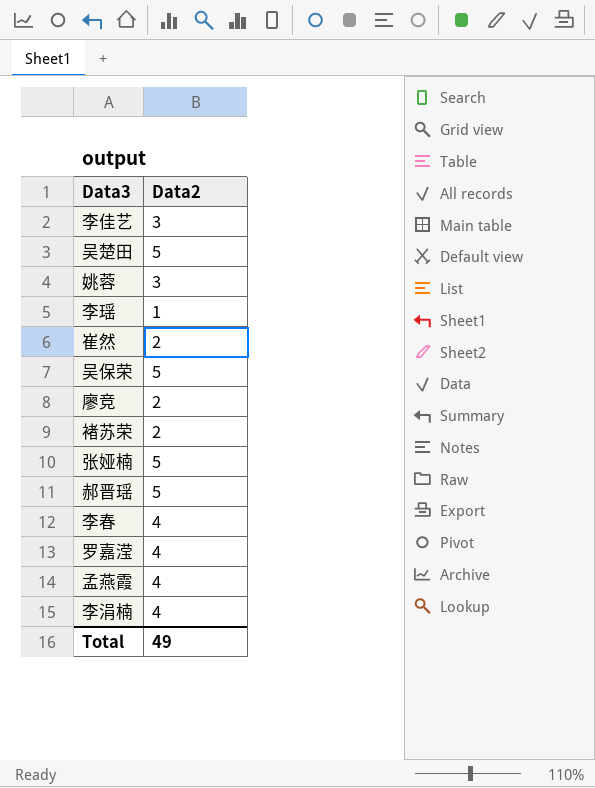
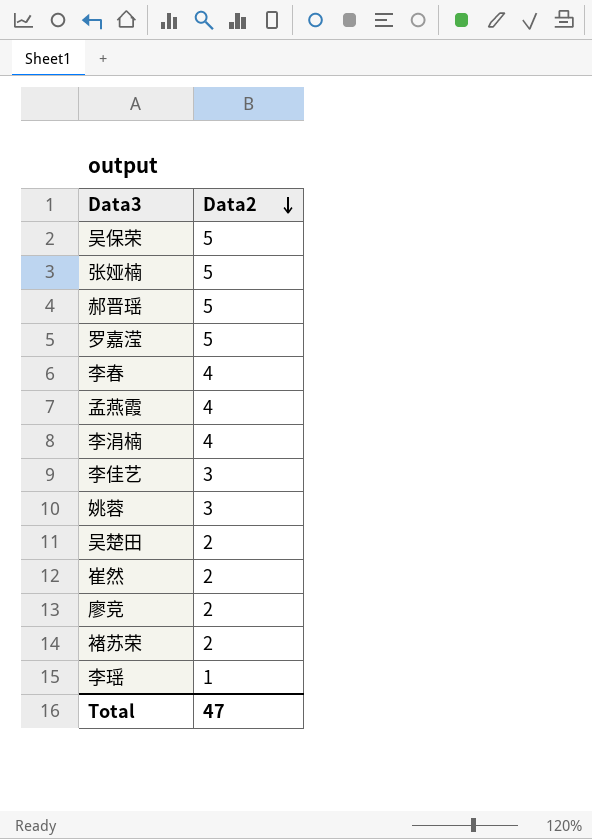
row order: none -> Data2 descending
罗嘉滢 | Data2: 4 -> 5
吴楚田 | Data2: 5 -> 2
Total | Data2: 49 -> 47

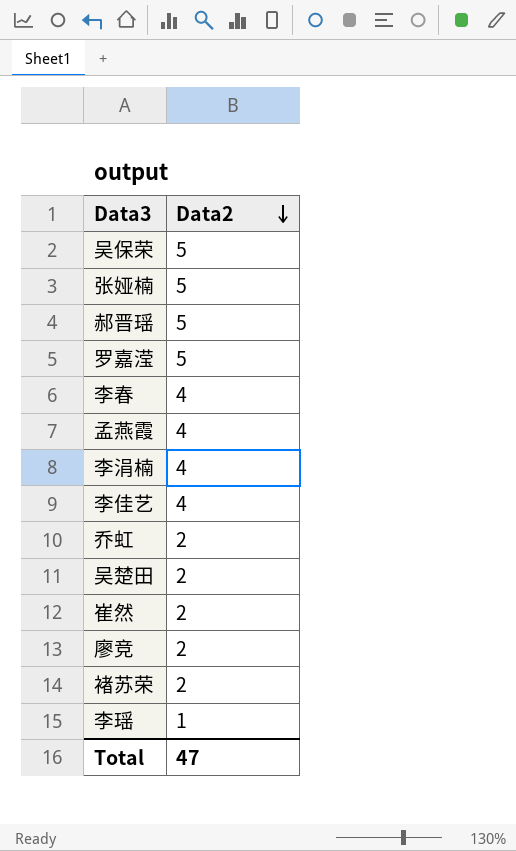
row 姚蓉: 3 -> none
李佳艺 | Data2: 3 -> 4
row 乔虹: none -> 2

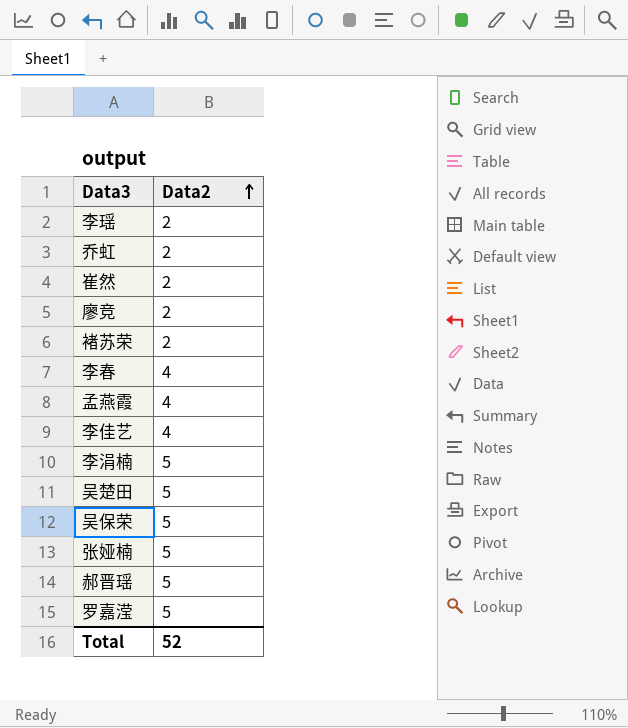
row order: Data2 descending -> Data2 ascending
李瑶 | Data2: 1 -> 2
李涓楠 | Data2: 4 -> 5
吴楚田 | Data2: 2 -> 5
Total | Data2: 47 -> 52

